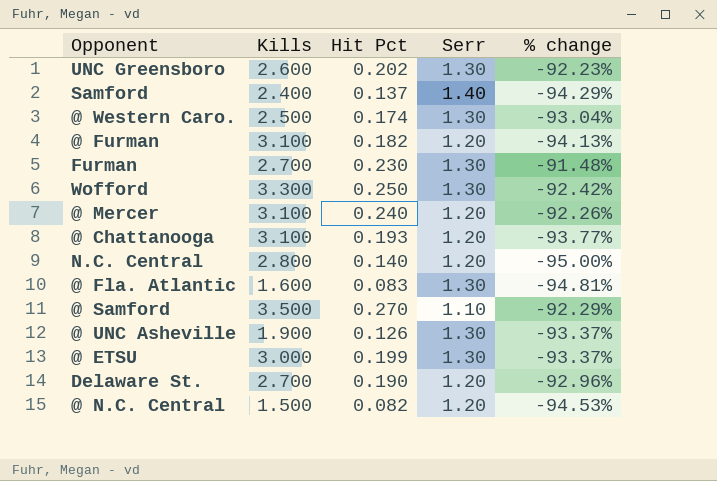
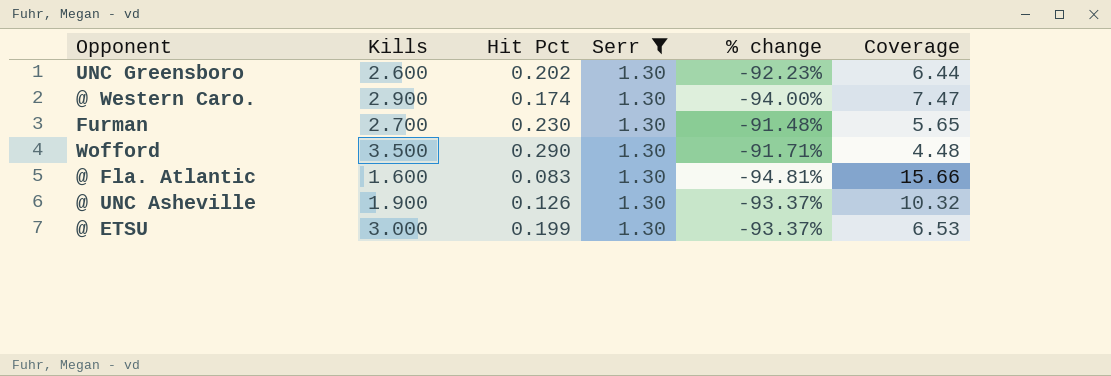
filter: none -> Serr = 1.30
column Coverage | formula: none -> [Serr] / [Hit Pct]
@ Western Caro. | Kills: 2.500 -> 2.900
@ Western Caro. | % change: -93.04% -> -94.00%
Wofford | Kills: 3.300 -> 3.500
Wofford | Hit Pct: 0.250 -> 0.290
Wofford | % change: -92.42% -> -91.71%

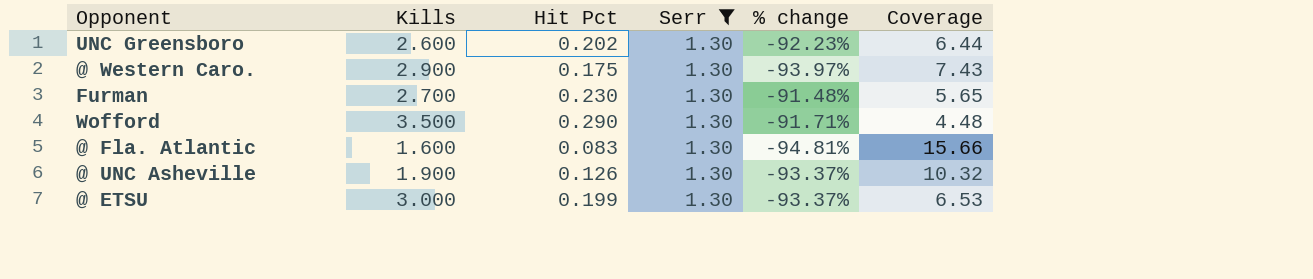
@ Western Caro. | Hit Pct: 0.174 -> 0.175
@ Western Caro. | % change: -94.00% -> -93.97%
@ Western Caro. | Coverage: 7.47 -> 7.43

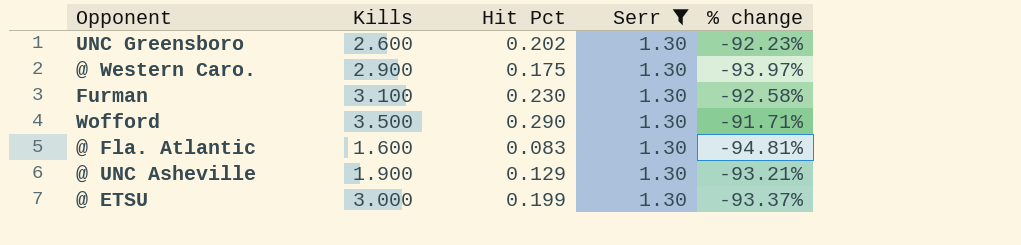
column Coverage | formula: [Serr] / [Hit Pct] -> none
Furman | Kills: 2.700 -> 3.100
Furman | % change: -91.48% -> -92.58%
@ UNC Asheville | Hit Pct: 0.126 -> 0.129
@ UNC Asheville | % change: -93.37% -> -93.21%

